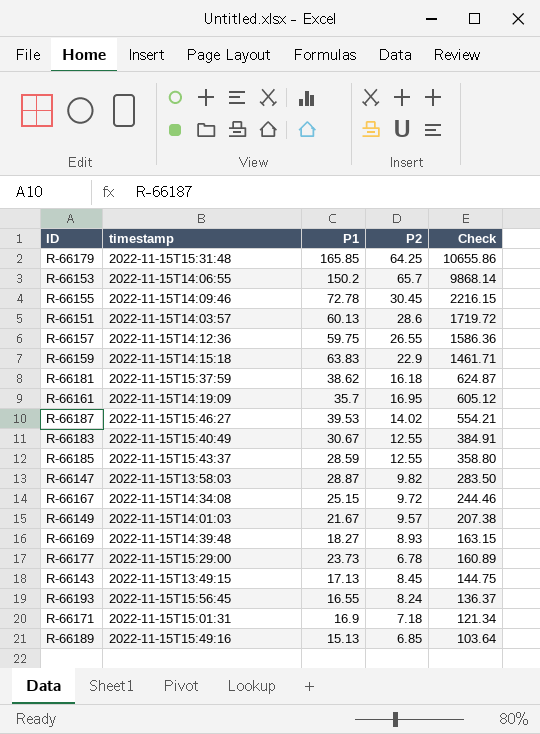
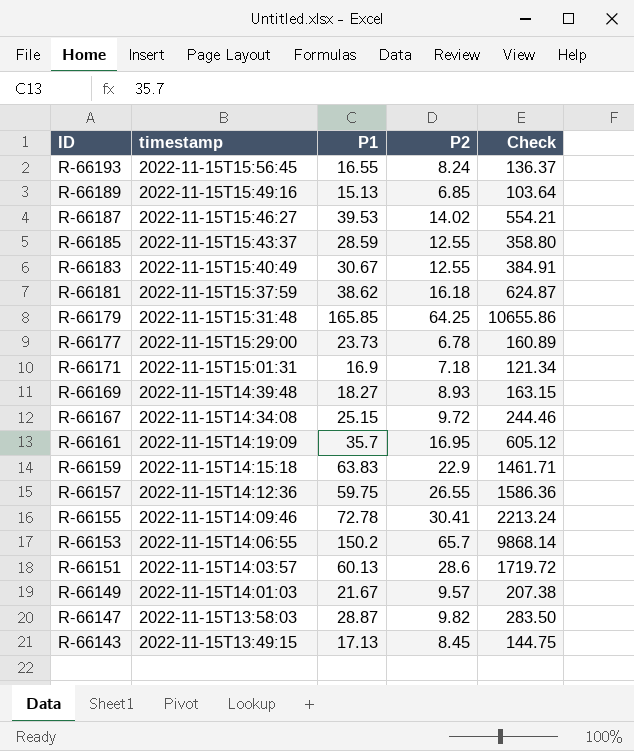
row order: Check descending -> ID descending
R-66155 | P2: 30.45 -> 30.41
R-66155 | Check: 2216.15 -> 2213.24

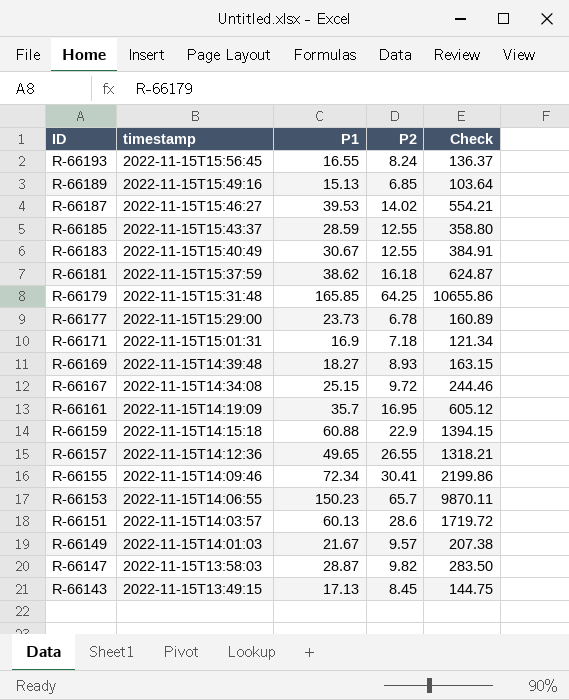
R-66159 | P1: 63.83 -> 60.88
R-66159 | Check: 1461.71 -> 1394.15
R-66157 | P1: 59.75 -> 49.65
R-66157 | Check: 1586.36 -> 1318.21
R-66155 | P1: 72.78 -> 72.34
R-66155 | Check: 2213.24 -> 2199.86
R-66153 | P1: 150.2 -> 150.23
R-66153 | Check: 9868.14 -> 9870.11

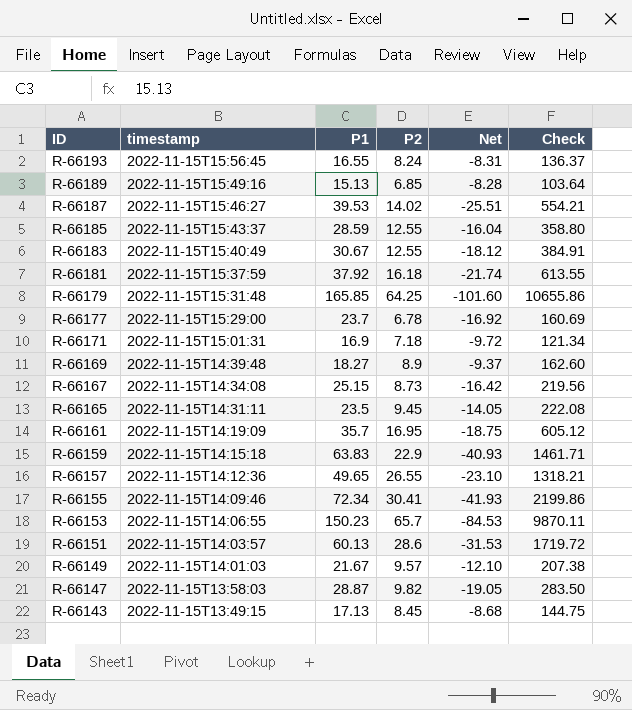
column Net | formula: none -> [P2] - [P1]
R-66181 | P1: 38.62 -> 37.92
R-66181 | Check: 624.87 -> 613.55
R-66177 | P1: 23.73 -> 23.7
R-66177 | Check: 160.89 -> 160.69
R-66169 | P2: 8.93 -> 8.9
R-66169 | Check: 163.15 -> 162.60
R-66167 | P2: 9.72 -> 8.73
R-66167 | Check: 244.46 -> 219.56
row R-66165: none -> 2022-11-15T14:31:11 | 23.5 | 9.45 | -14.05 | 222.08
R-66159 | P1: 60.88 -> 63.83
R-66159 | Check: 1394.15 -> 1461.71

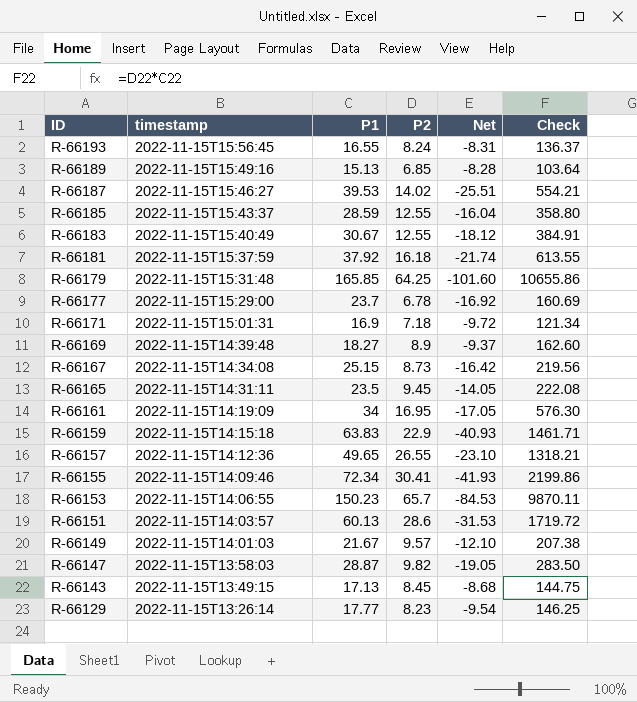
R-66161 | P1: 35.7 -> 34
R-66161 | Net: -18.75 -> -17.05
R-66161 | Check: 605.12 -> 576.30
row R-66129: none -> 2022-11-15T13:26:14 | 17.77 | 8.23 | -9.54 | 146.25

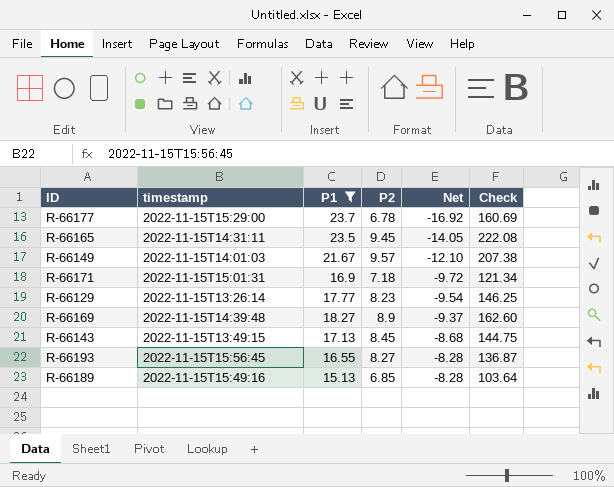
filter: none -> P1 <= 23.7
row order: ID descending -> Net ascending
R-66193 | P2: 8.24 -> 8.27
R-66193 | Net: -8.31 -> -8.28
R-66193 | Check: 136.37 -> 136.87

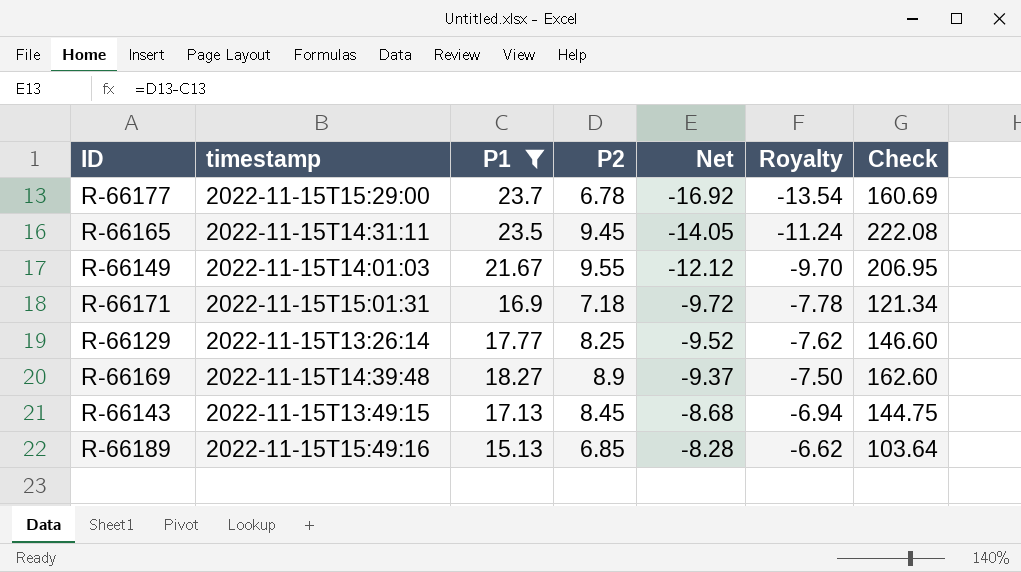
column Royalty | formula: none -> [Net] * 0.8
row R-66193: 2022-11-15T15:56:45 | 16.55 | 8.27 | -8.28 | 136.87 -> none
R-66149 | P2: 9.57 -> 9.55
R-66149 | Net: -12.10 -> -12.12
R-66149 | Check: 207.38 -> 206.95
R-66129 | P2: 8.23 -> 8.25
R-66129 | Net: -9.54 -> -9.52
R-66129 | Check: 146.25 -> 146.60

